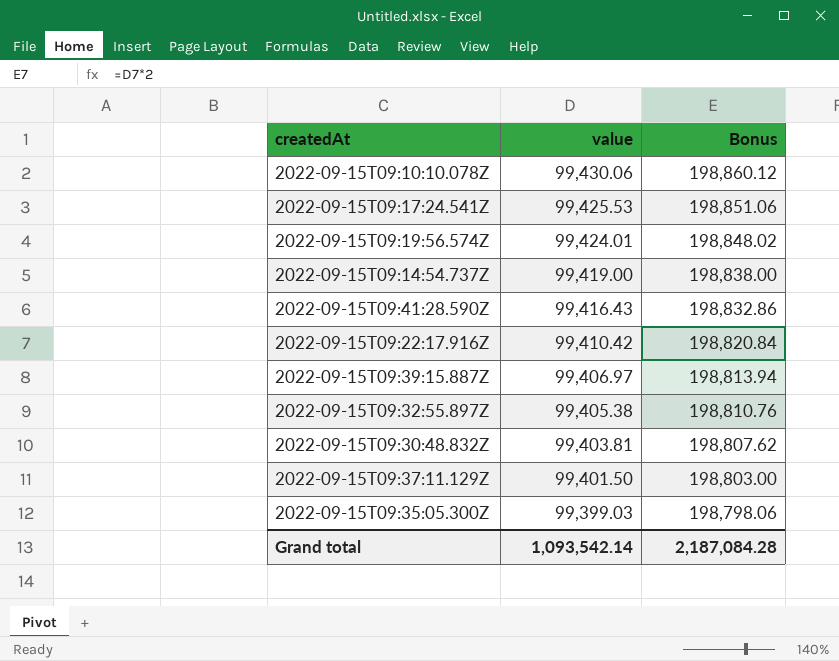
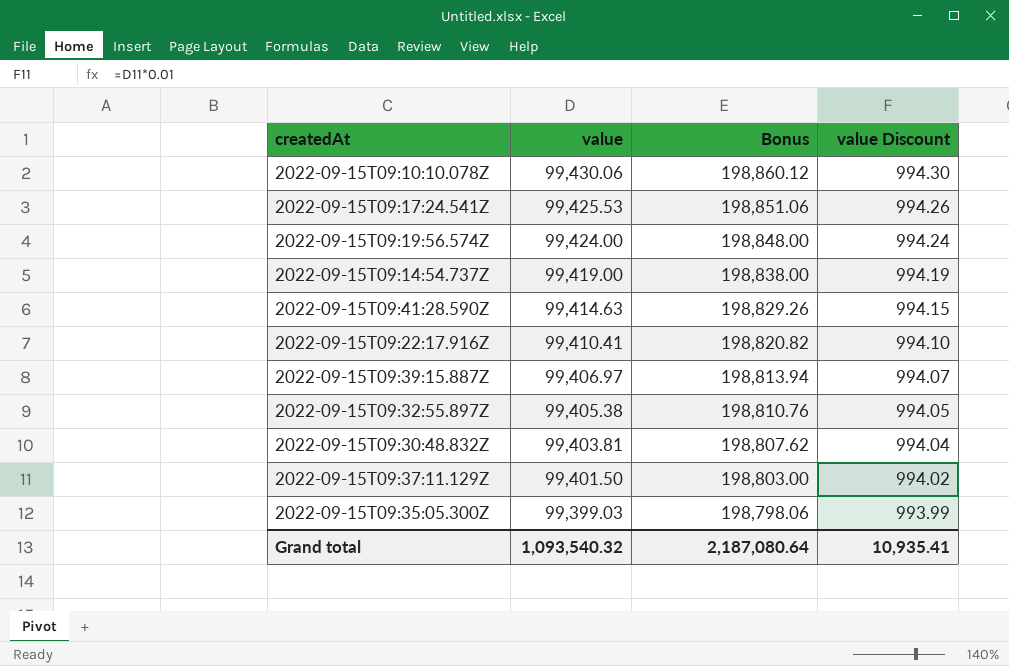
column value Discount | formula: none -> [value] * 0.01
2022-09-15T09:19:56.574Z | value: 99,424.01 -> 99,424.00
2022-09-15T09:19:56.574Z | Bonus: 198,848.02 -> 198,848.00
2022-09-15T09:41:28.590Z | value: 99,416.43 -> 99,414.63
2022-09-15T09:41:28.590Z | Bonus: 198,832.86 -> 198,829.26
2022-09-15T09:22:17.916Z | value: 99,410.42 -> 99,410.41
2022-09-15T09:22:17.916Z | Bonus: 198,820.84 -> 198,820.82
Grand total | value: 1,093,542.14 -> 1,093,540.32
Grand total | Bonus: 2,187,084.28 -> 2,187,080.64

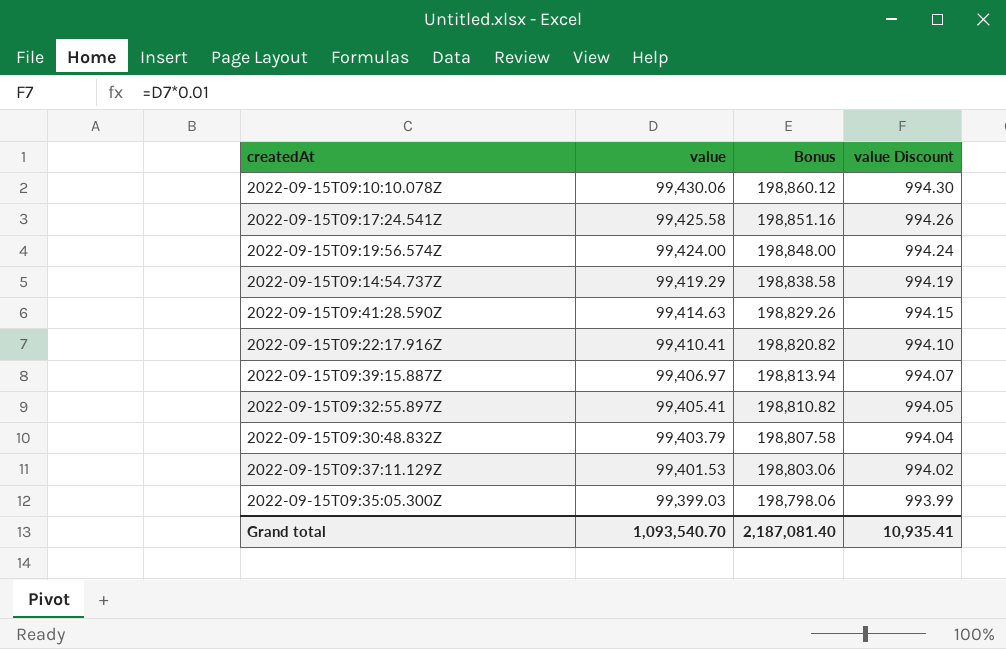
2022-09-15T09:17:24.541Z | value: 99,425.53 -> 99,425.58
2022-09-15T09:17:24.541Z | Bonus: 198,851.06 -> 198,851.16
2022-09-15T09:14:54.737Z | value: 99,419.00 -> 99,419.29
2022-09-15T09:14:54.737Z | Bonus: 198,838.00 -> 198,838.58
2022-09-15T09:32:55.897Z | value: 99,405.38 -> 99,405.41
2022-09-15T09:32:55.897Z | Bonus: 198,810.76 -> 198,810.82
2022-09-15T09:30:48.832Z | value: 99,403.81 -> 99,403.79
2022-09-15T09:30:48.832Z | Bonus: 198,807.62 -> 198,807.58
2022-09-15T09:37:11.129Z | value: 99,401.50 -> 99,401.53
2022-09-15T09:37:11.129Z | Bonus: 198,803.00 -> 198,803.06
Grand total | value: 1,093,540.32 -> 1,093,540.70
Grand total | Bonus: 2,187,080.64 -> 2,187,081.40

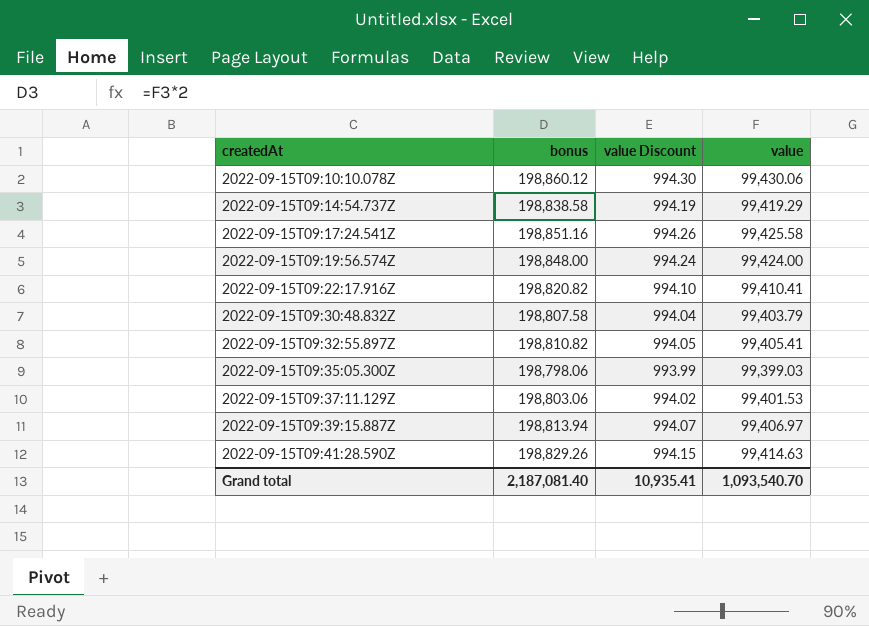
row order: value descending -> createdAt ascending
column name: Bonus -> bonus
column value | position: 2 -> 4

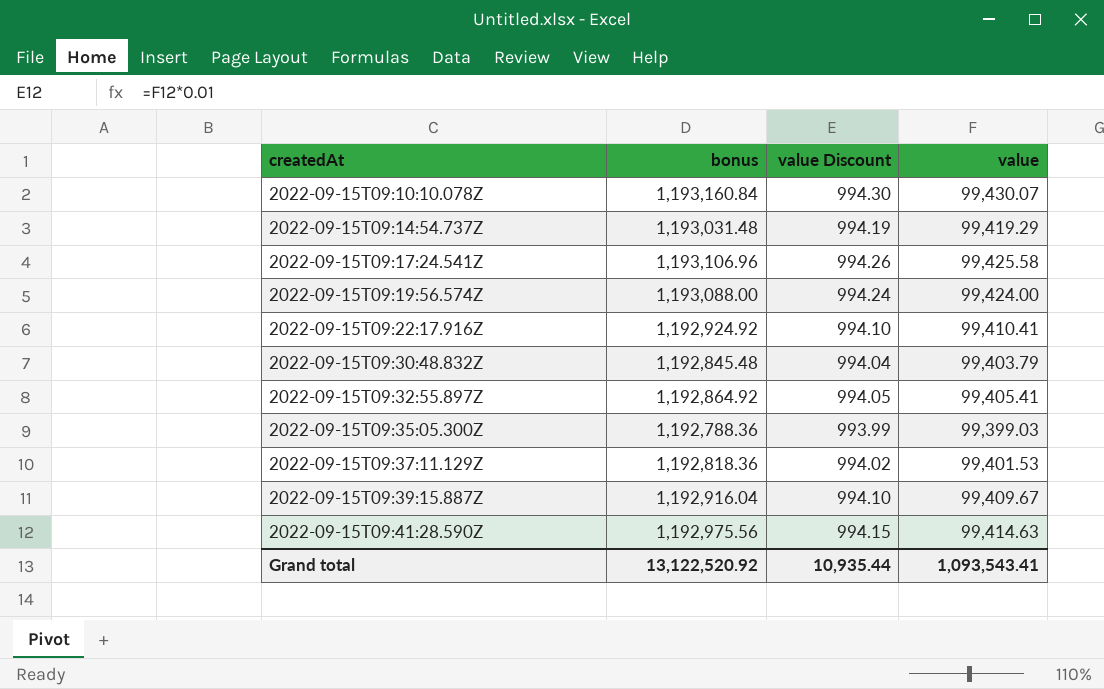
column bonus | formula: [value] * 2 -> [value] * 12
2022-09-15T09:10:10.078Z | value: 99,430.06 -> 99,430.07
2022-09-15T09:39:15.887Z | value Discount: 994.07 -> 994.10
2022-09-15T09:39:15.887Z | value: 99,406.97 -> 99,409.67
Grand total | bonus: 2,187,081.40 -> 13,122,520.92
Grand total | value Discount: 10,935.41 -> 10,935.44
Grand total | value: 1,093,540.70 -> 1,093,543.41

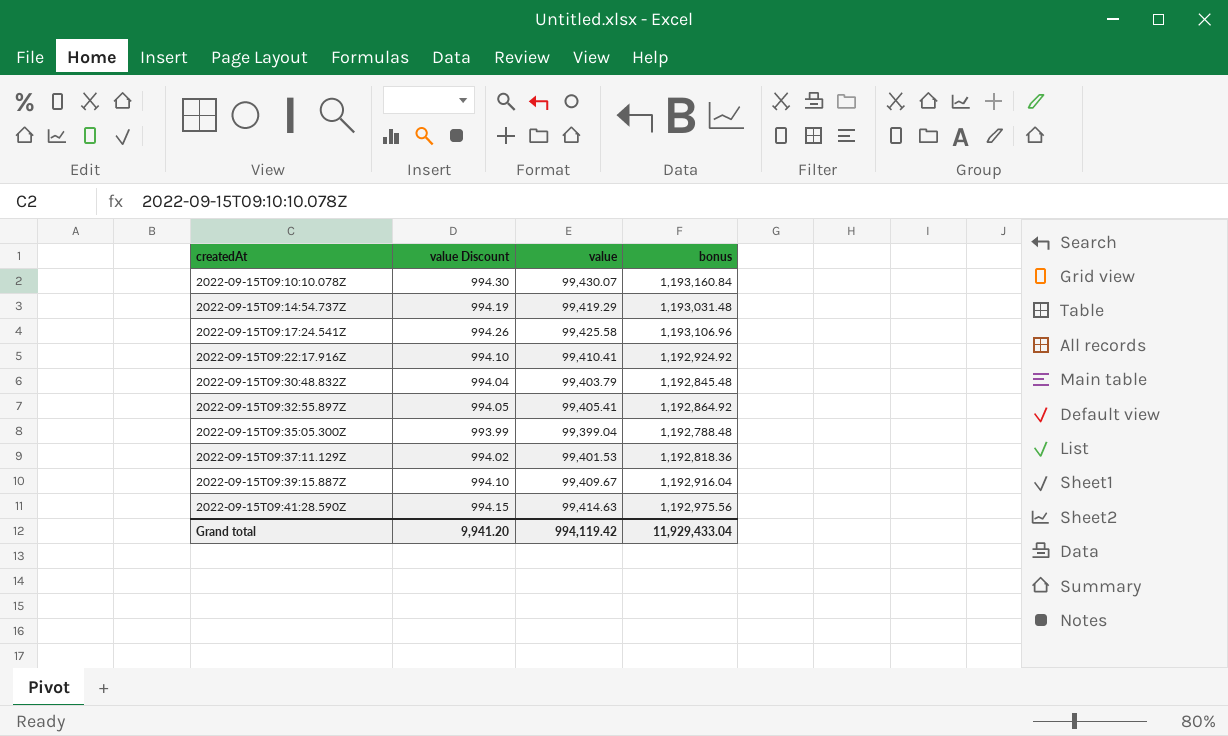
column bonus | position: 2 -> 4
row 2022-09-15T09:19:56.574Z: 1,193,088.00 | 994.24 | 99,424.00 -> none
2022-09-15T09:35:05.300Z | value: 99,399.03 -> 99,399.04
2022-09-15T09:35:05.300Z | bonus: 1,192,788.36 -> 1,192,788.48
Grand total | value Discount: 10,935.44 -> 9,941.20
Grand total | value: 1,093,543.41 -> 994,119.42
Grand total | bonus: 13,122,520.92 -> 11,929,433.04

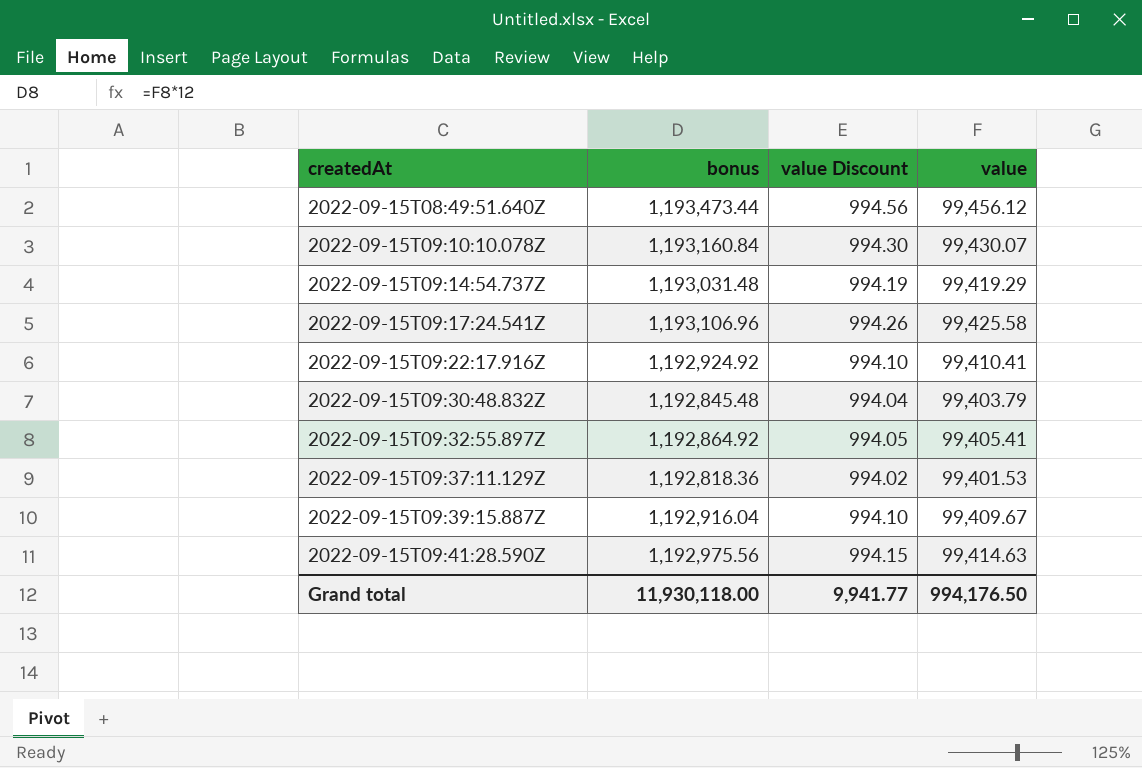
column bonus | position: 4 -> 2
row 2022-09-15T09:35:05.300Z: 993.99 | 99,399.04 | 1,192,788.48 -> none
row 2022-09-15T08:49:51.640Z: none -> 1,193,473.44 | 994.56 | 99,456.12
Grand total | bonus: 11,929,433.04 -> 11,930,118.00
Grand total | value Discount: 9,941.20 -> 9,941.77
Grand total | value: 994,119.42 -> 994,176.50

